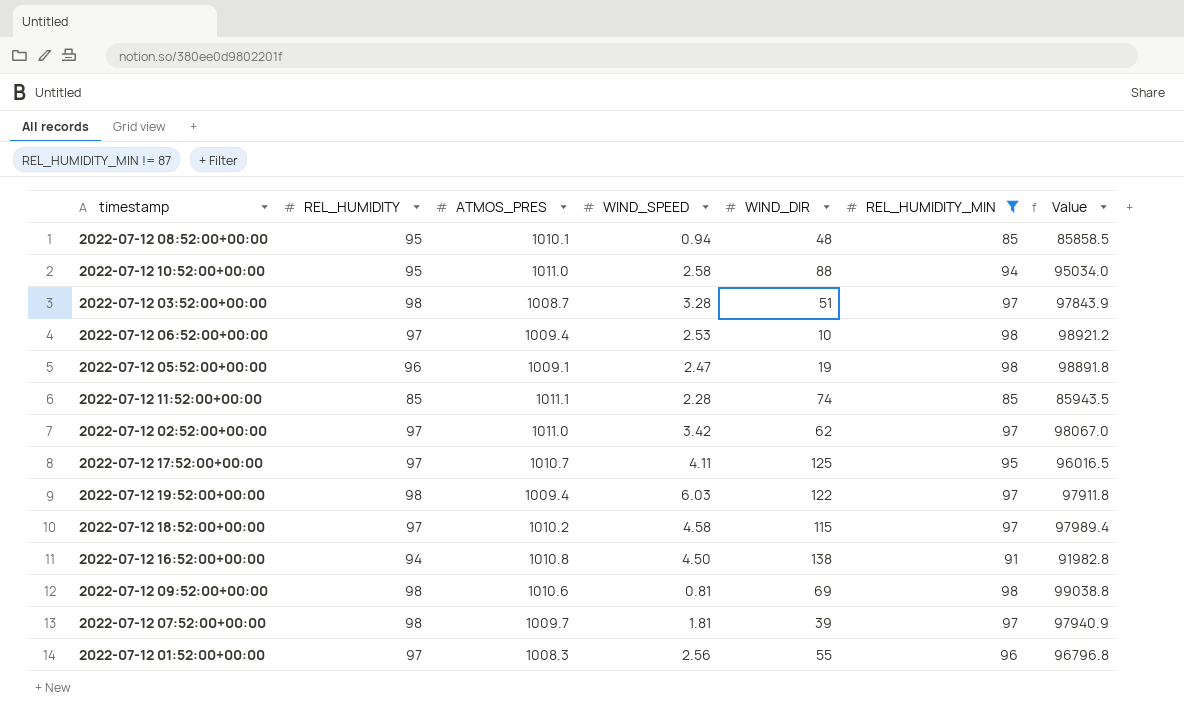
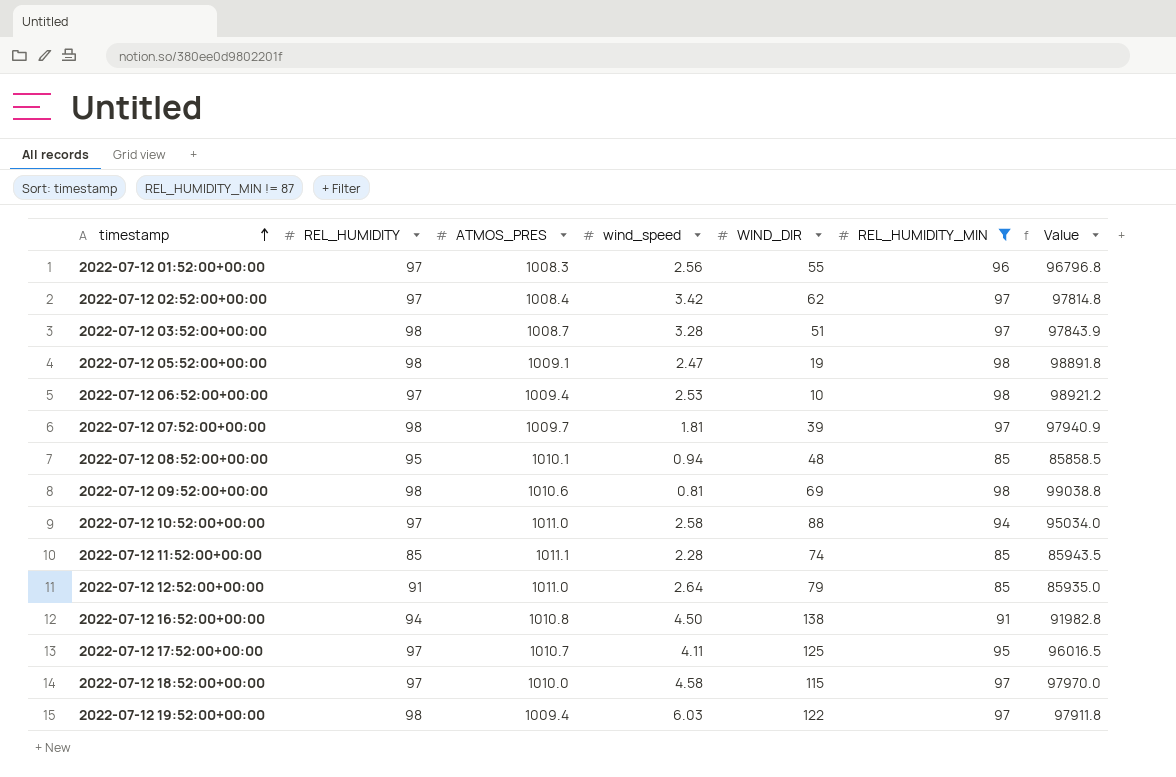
row order: none -> timestamp ascending
column name: WIND_SPEED -> wind_speed
2022-07-12 02:52:00+00:00 | ATMOS_PRES: 1011.0 -> 1008.4
2022-07-12 02:52:00+00:00 | Value: 98067.0 -> 97814.8
2022-07-12 05:52:00+00:00 | REL_HUMIDITY: 96 -> 98
2022-07-12 10:52:00+00:00 | REL_HUMIDITY: 95 -> 97
row 2022-07-12 12:52:00+00:00: none -> 91 | 1011.0 | 2.64 | 79 | 85 | 85935.0
2022-07-12 18:52:00+00:00 | ATMOS_PRES: 1010.2 -> 1010.0
2022-07-12 18:52:00+00:00 | Value: 97989.4 -> 97970.0

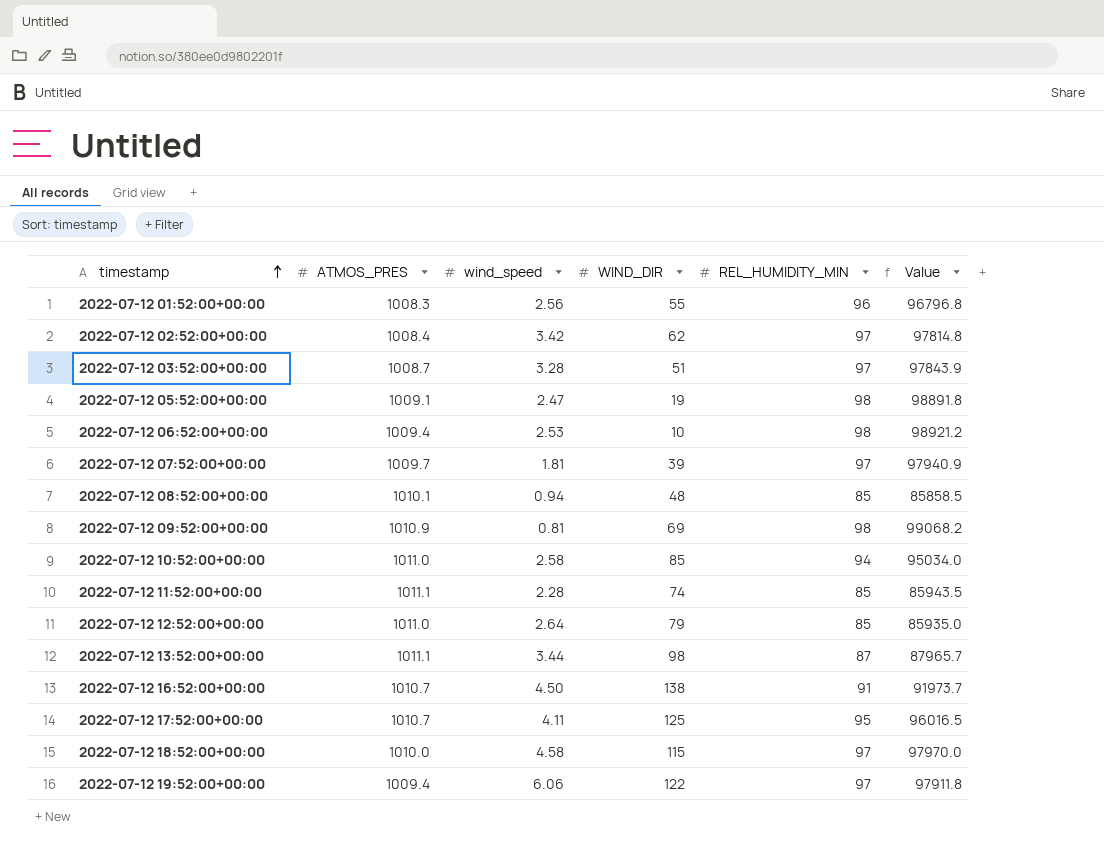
filter: REL_HUMIDITY_MIN != 87 -> none
column REL_HUMIDITY | position: 2 -> none
2022-07-12 09:52:00+00:00 | ATMOS_PRES: 1010.6 -> 1010.9
2022-07-12 09:52:00+00:00 | Value: 99038.8 -> 99068.2
2022-07-12 10:52:00+00:00 | WIND_DIR: 88 -> 85
2022-07-12 16:52:00+00:00 | ATMOS_PRES: 1010.8 -> 1010.7
2022-07-12 16:52:00+00:00 | Value: 91982.8 -> 91973.7
2022-07-12 19:52:00+00:00 | wind_speed: 6.03 -> 6.06

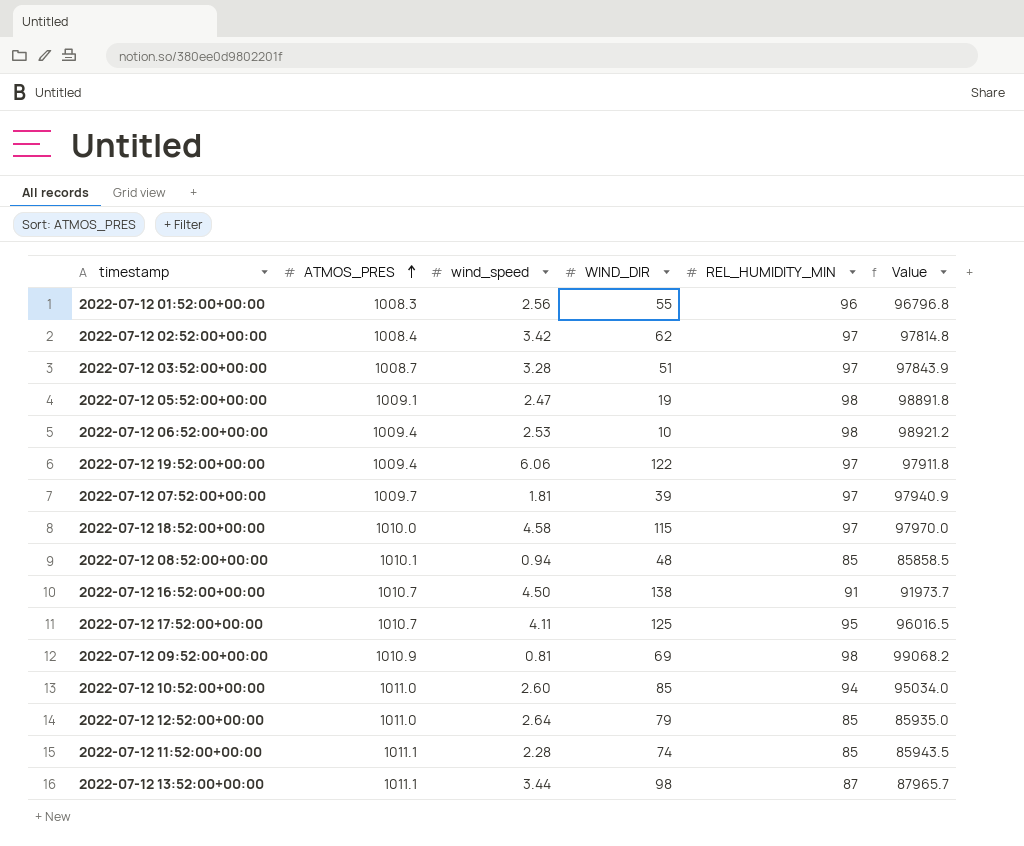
row order: timestamp ascending -> ATMOS_PRES ascending
2022-07-12 10:52:00+00:00 | wind_speed: 2.58 -> 2.60

